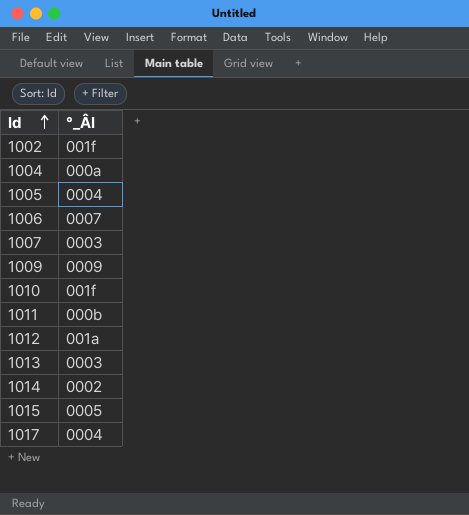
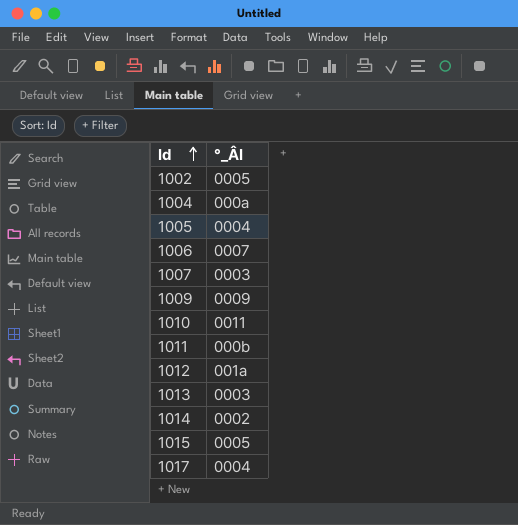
1002 | °_ÂI: 001f -> 0005
1010 | °_ÂI: 001f -> 0011

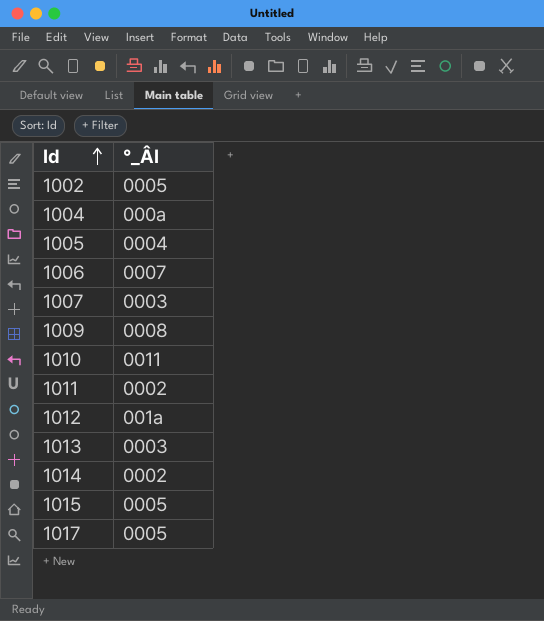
1009 | °_ÂI: 0009 -> 0008
1011 | °_ÂI: 000b -> 0002
1017 | °_ÂI: 0004 -> 0005

